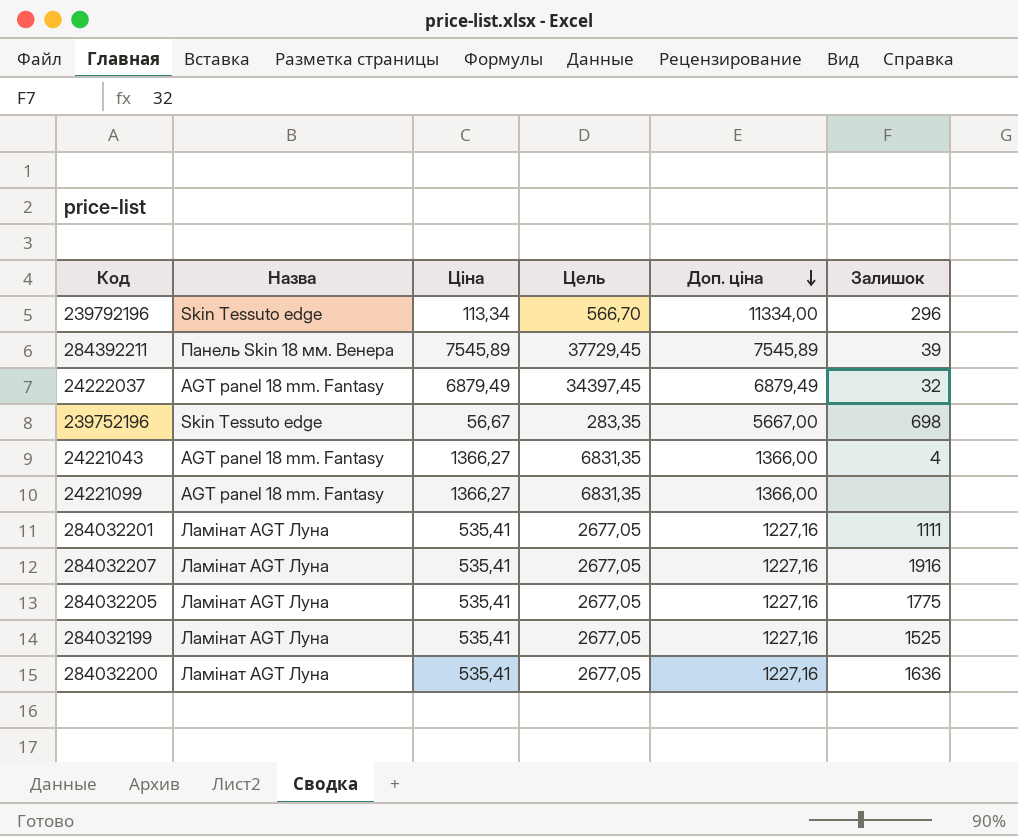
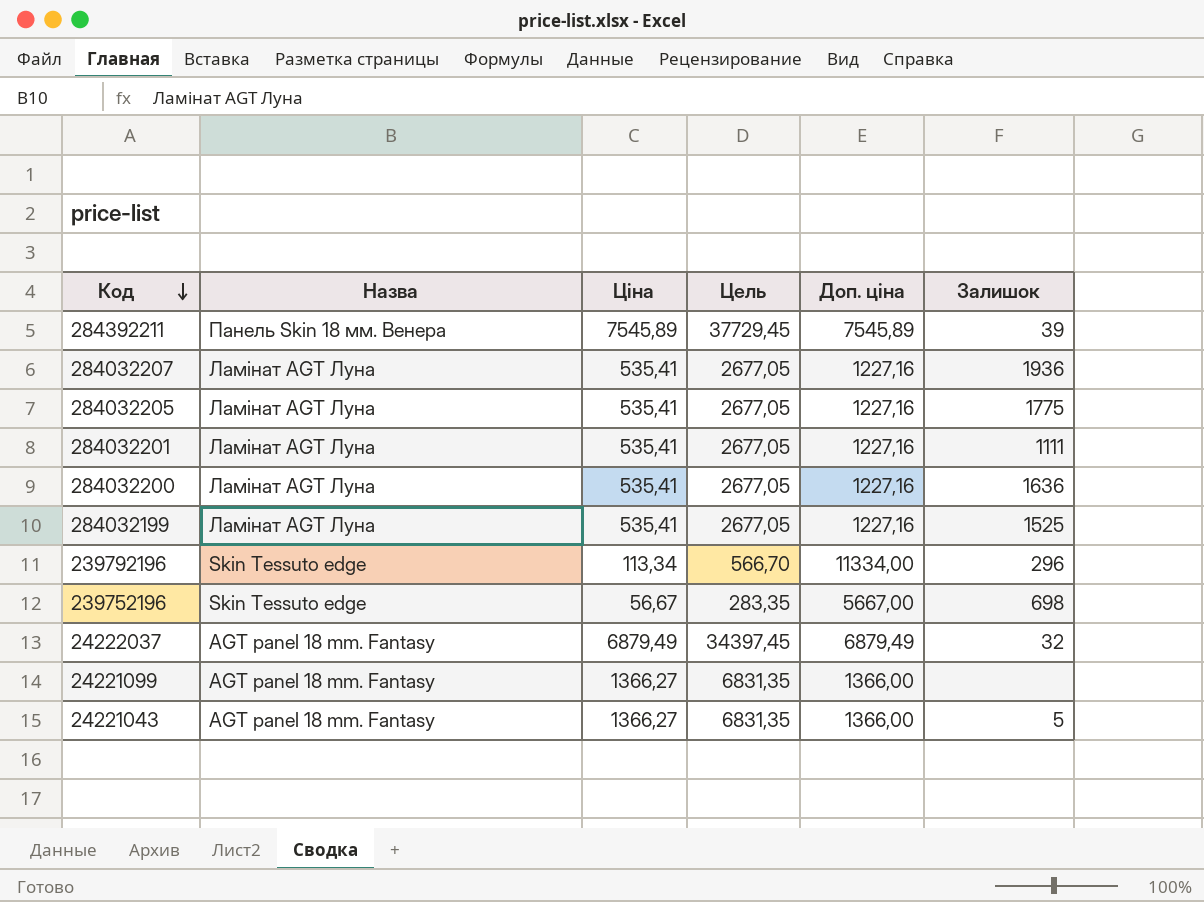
row order: Доп. ціна descending -> Код descending
284032207 | Залишок: 1916 -> 1936
24221043 | Залишок: 4 -> 5

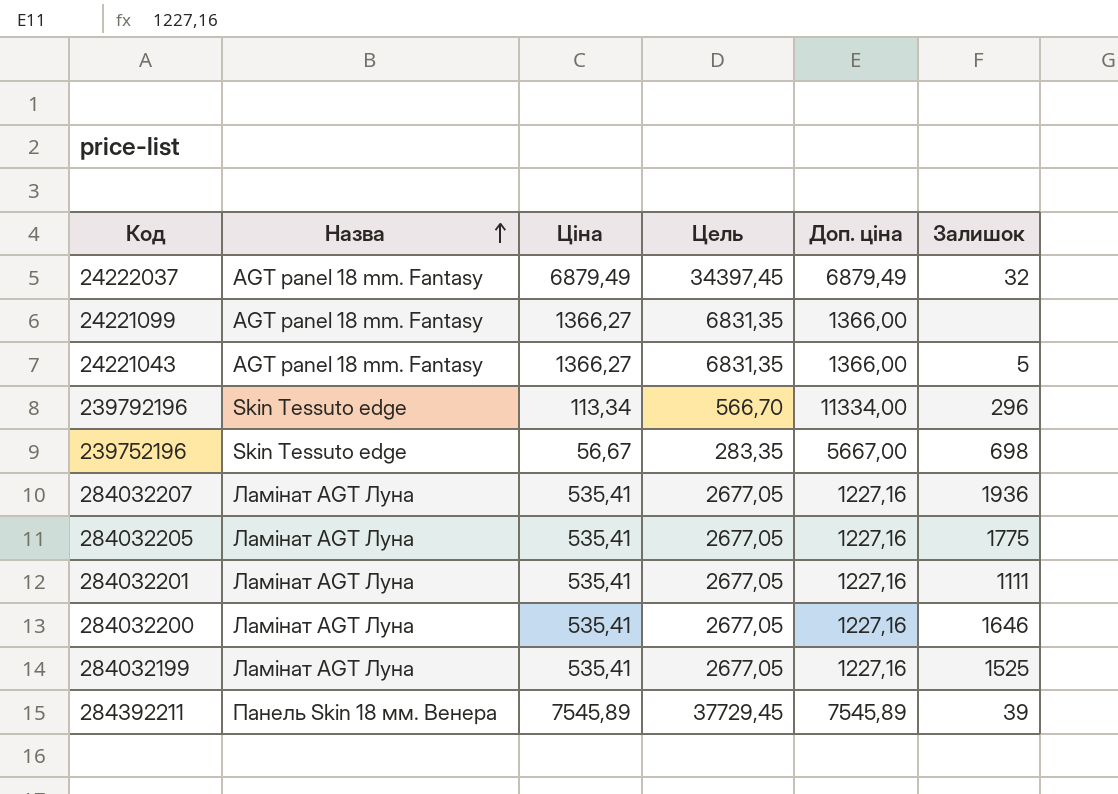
row order: Код descending -> Назва ascending
284032200 | Залишок: 1636 -> 1646

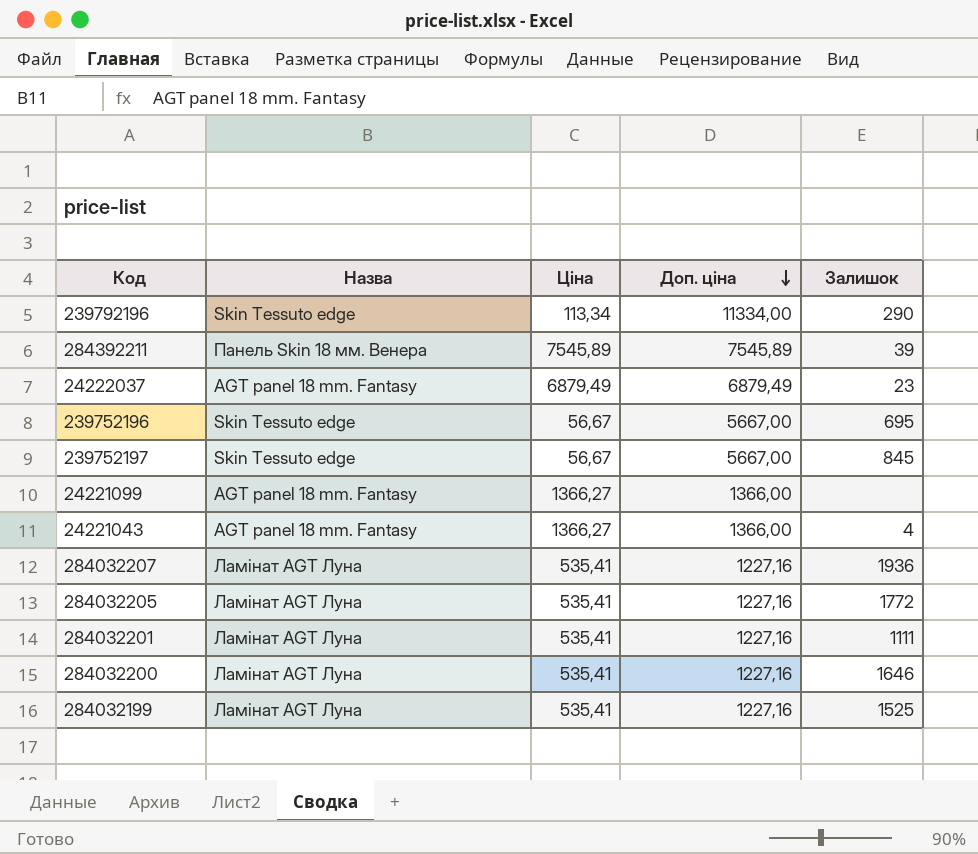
row order: Назва ascending -> Доп. ціна descending
column Цель | formula: [Ціна] * 5 -> none
239792196 | Залишок: 296 -> 290
24222037 | Залишок: 32 -> 23
239752196 | Залишок: 698 -> 695
row 239752197: none -> Skin Tessuto edge | 56,67 | 5667,00 | 845
24221043 | Залишок: 5 -> 4
284032205 | Залишок: 1775 -> 1772

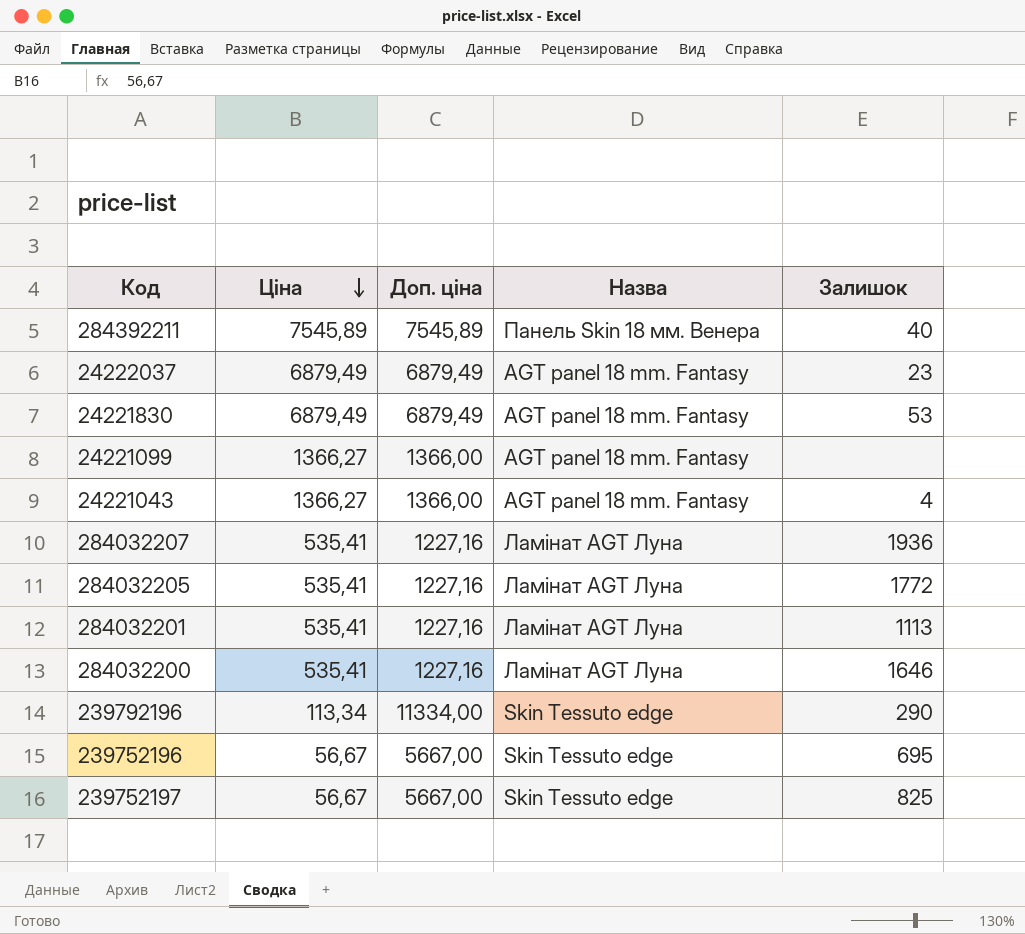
row order: Доп. ціна descending -> Ціна descending
column Назва | position: 2 -> 4
row 284032199: Ламінат AGT Луна | 535,41 | 1227,16 | 1525 -> none
284392211 | Залишок: 39 -> 40
row 24221830: none -> 6879,49 | 6879,49 | AGT panel 18 mm. Fantasy | 53
284032201 | Залишок: 1111 -> 1113
239752197 | Залишок: 845 -> 825

